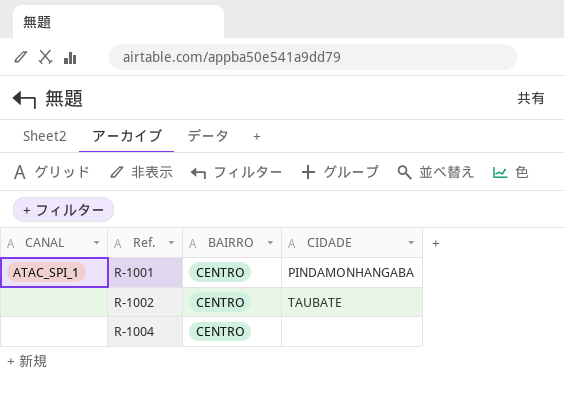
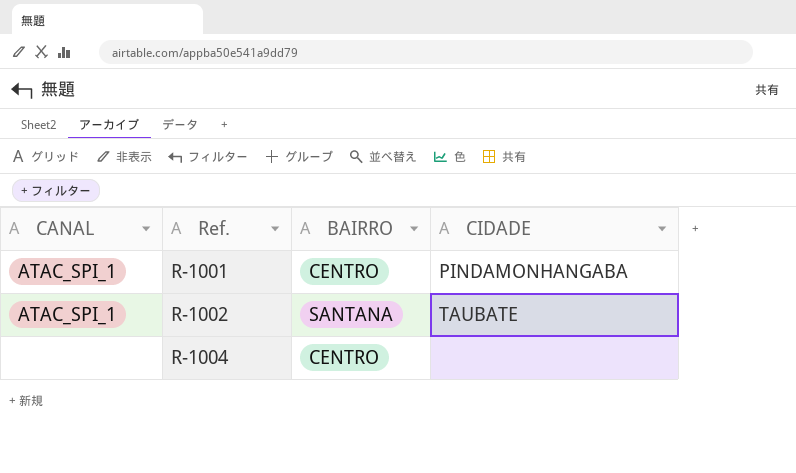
R-1002 | CANAL: none -> ATAC_SPI_1
R-1002 | BAIRRO: CENTRO -> SANTANA

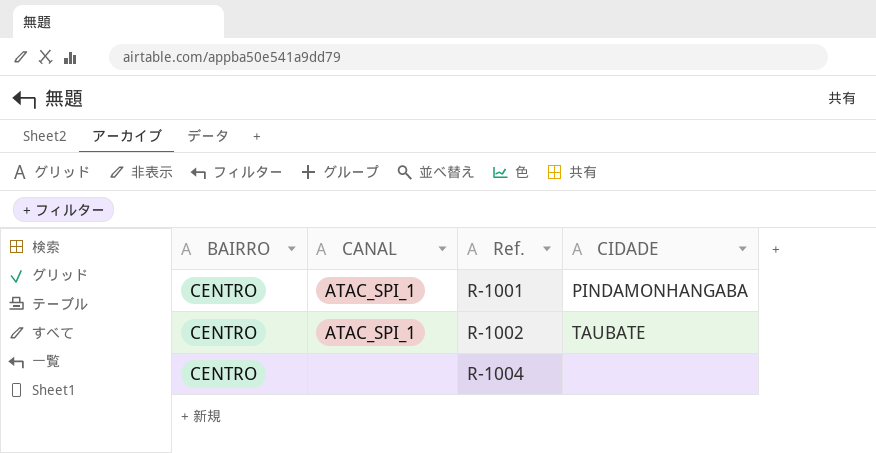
column BAIRRO | position: 3 -> 1
R-1002 | BAIRRO: SANTANA -> CENTRO

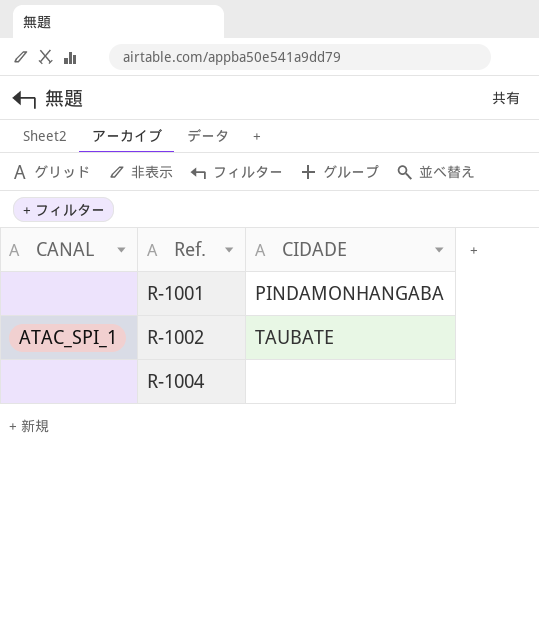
column BAIRRO | position: 1 -> none
R-1001 | CANAL: ATAC_SPI_1 -> none

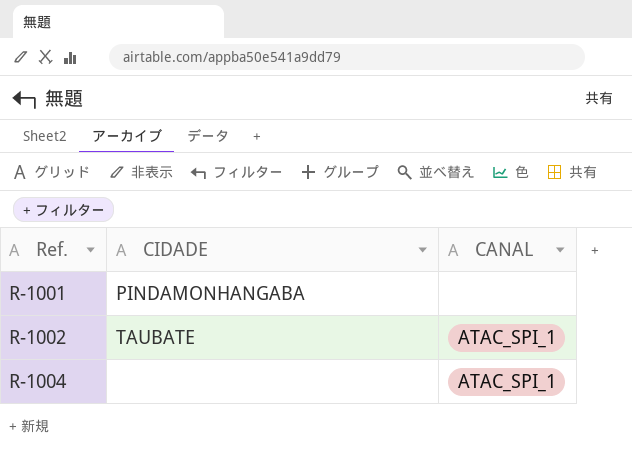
column CANAL | position: 1 -> 3
R-1004 | CANAL: none -> ATAC_SPI_1

